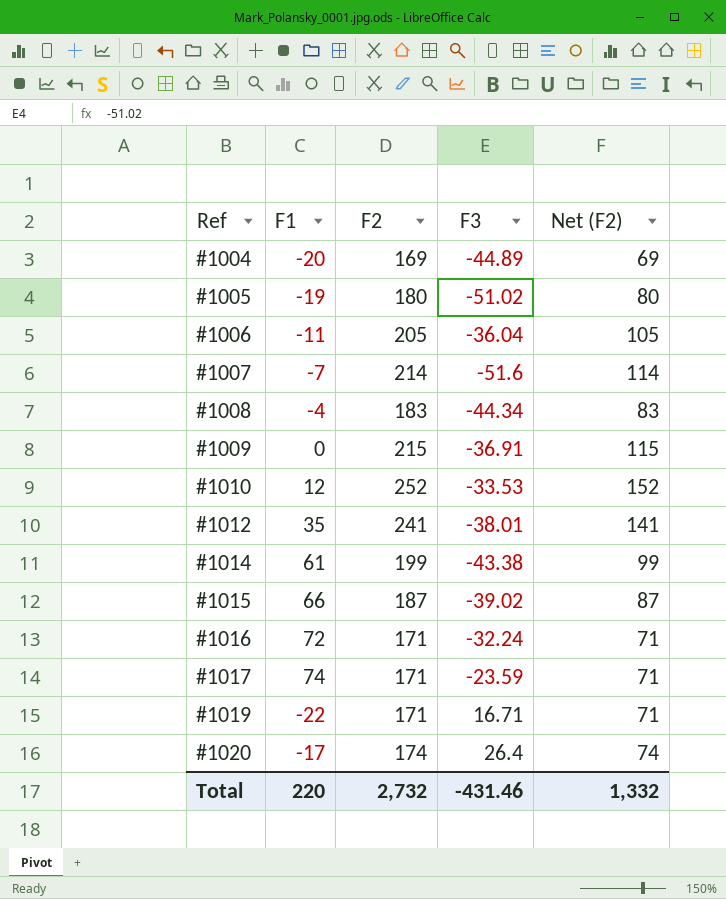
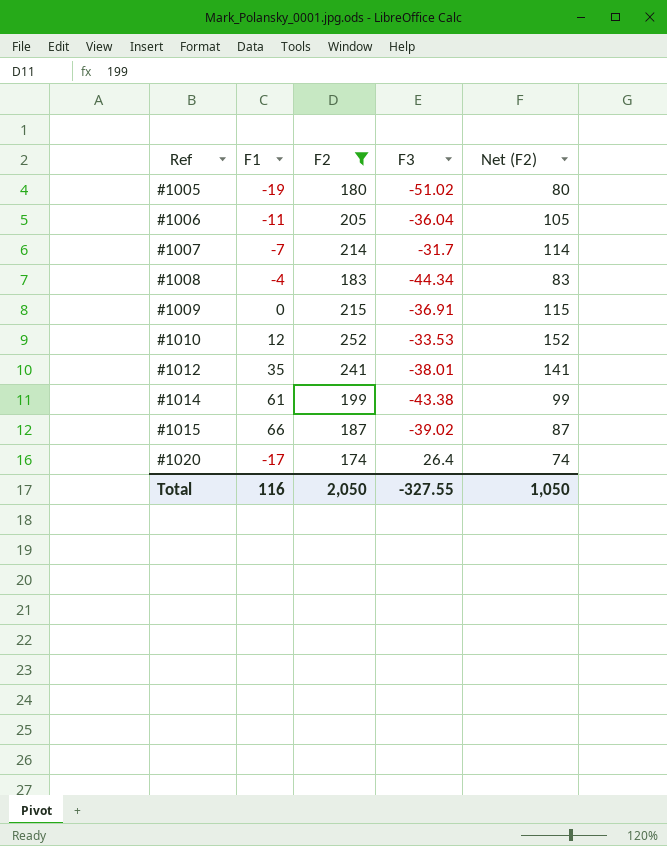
filter: none -> F2 >= 174
#1007 | F3: -51.6 -> -31.7
Total | F1: 220 -> 116
Total | F2: 2,732 -> 2,050
Total | F3: -431.46 -> -327.55
Total | Net (F2): 1,332 -> 1,050

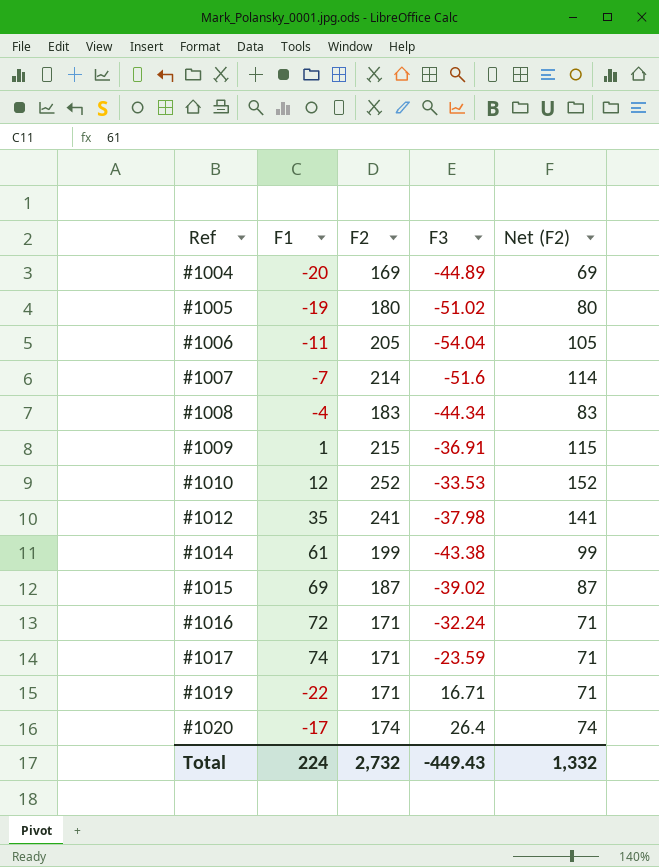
filter: F2 >= 174 -> none
#1006 | F3: -36.04 -> -54.04
#1007 | F3: -31.7 -> -51.6
#1009 | F1: 0 -> 1
#1012 | F3: -38.01 -> -37.98
#1015 | F1: 66 -> 69
Total | F1: 116 -> 224
Total | F2: 2,050 -> 2,732
Total | F3: -327.55 -> -449.43
Total | Net (F2): 1,050 -> 1,332

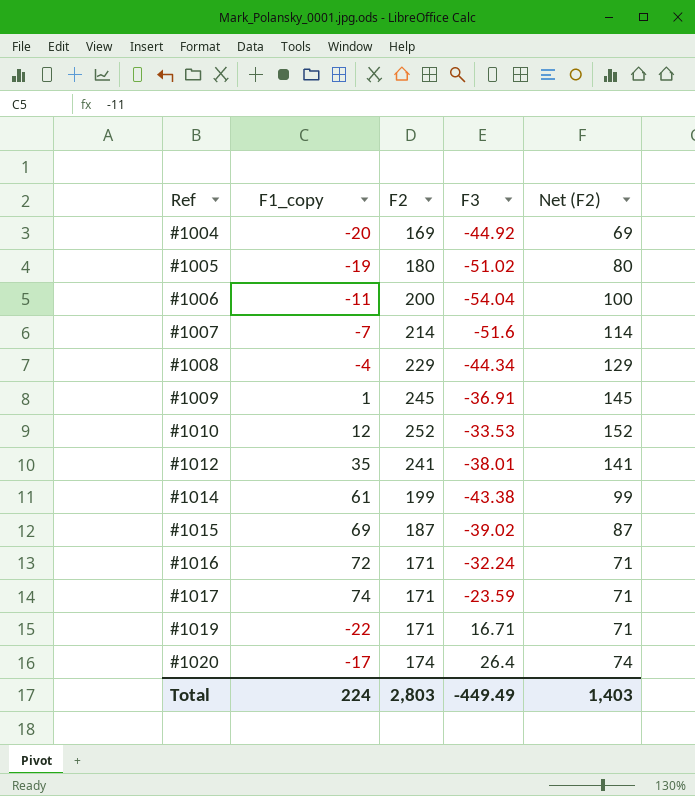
column name: F1 -> F1_copy
#1004 | F3: -44.89 -> -44.92
#1006 | F2: 205 -> 200
#1006 | Net (F2): 105 -> 100
#1008 | F2: 183 -> 229
#1008 | Net (F2): 83 -> 129
#1009 | F2: 215 -> 245
#1009 | Net (F2): 115 -> 145
#1012 | F3: -37.98 -> -38.01
Total | F2: 2,732 -> 2,803
Total | F3: -449.43 -> -449.49
Total | Net (F2): 1,332 -> 1,403

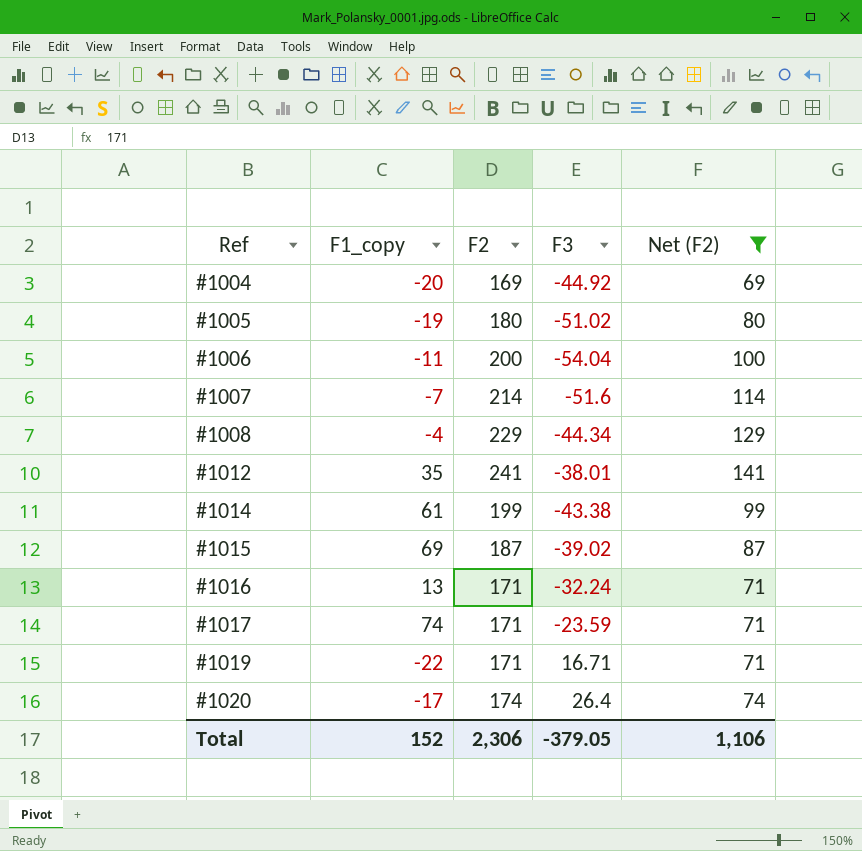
filter: none -> Net (F2) <= 141
#1016 | F1_copy: 72 -> 13
Total | F1_copy: 224 -> 152
Total | F2: 2,803 -> 2,306
Total | F3: -449.49 -> -379.05
Total | Net (F2): 1,403 -> 1,106

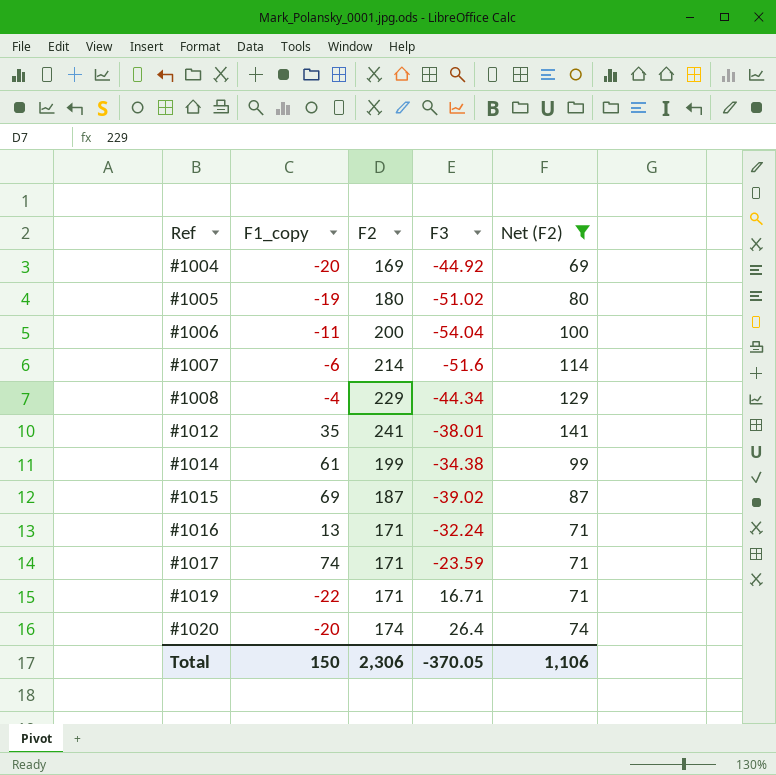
#1007 | F1_copy: -7 -> -6
#1014 | F3: -43.38 -> -34.38
#1020 | F1_copy: -17 -> -20
Total | F1_copy: 152 -> 150
Total | F3: -379.05 -> -370.05

